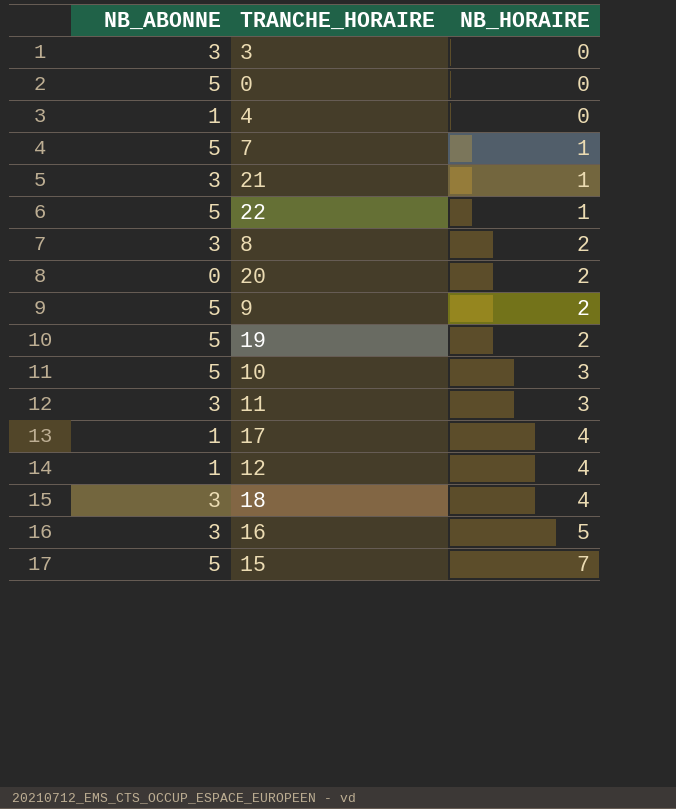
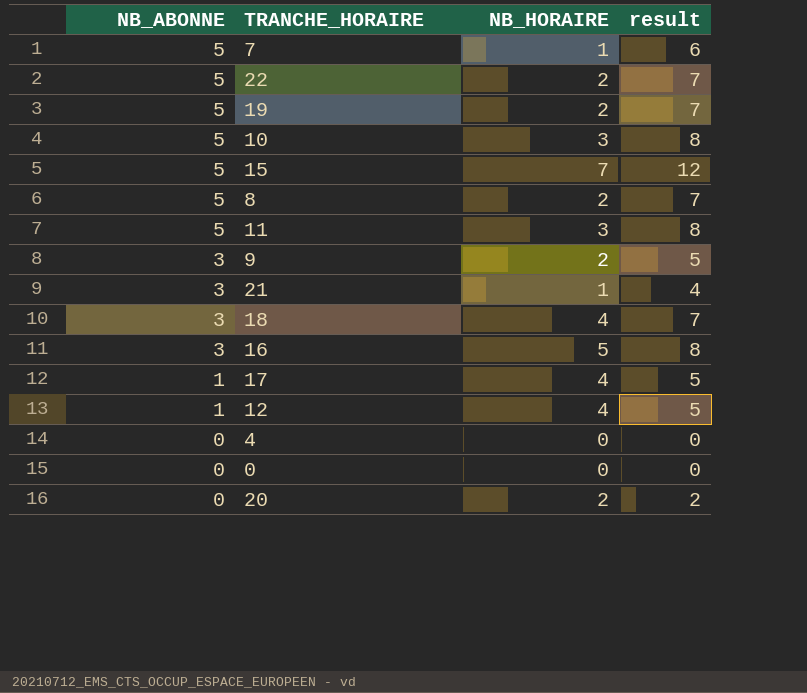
row order: NB_HORAIRE ascending -> NB_ABONNE descending
column result | formula: none -> [NB_ABONNE] + [NB_HORAIRE]
row 3: 3 | 0 -> none
22 | NB_HORAIRE: 1 -> 2
8 | NB_ABONNE: 3 -> 5
11 | NB_ABONNE: 3 -> 5
9 | NB_ABONNE: 5 -> 3
4 | NB_ABONNE: 1 -> 0
0 | NB_ABONNE: 5 -> 0

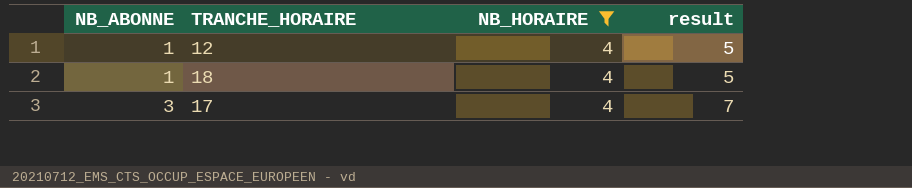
filter: none -> NB_HORAIRE = 4
row order: NB_ABONNE descending -> NB_ABONNE ascending
18 | NB_ABONNE: 3 -> 1
18 | result: 7 -> 5
17 | NB_ABONNE: 1 -> 3
17 | result: 5 -> 7

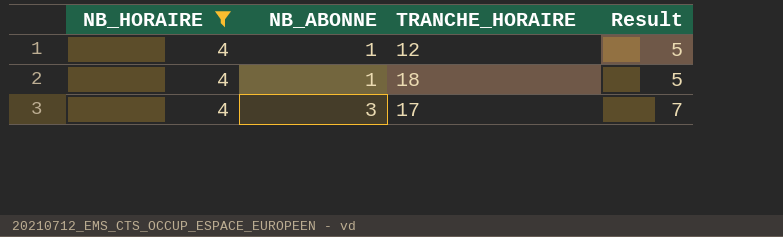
column NB_HORAIRE | position: 3 -> 1
column name: result -> Result

